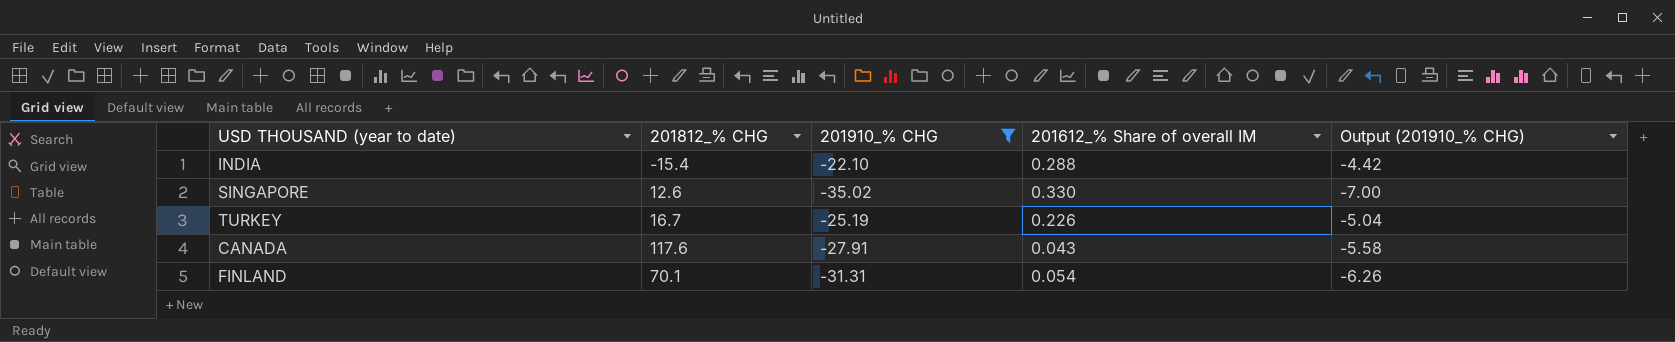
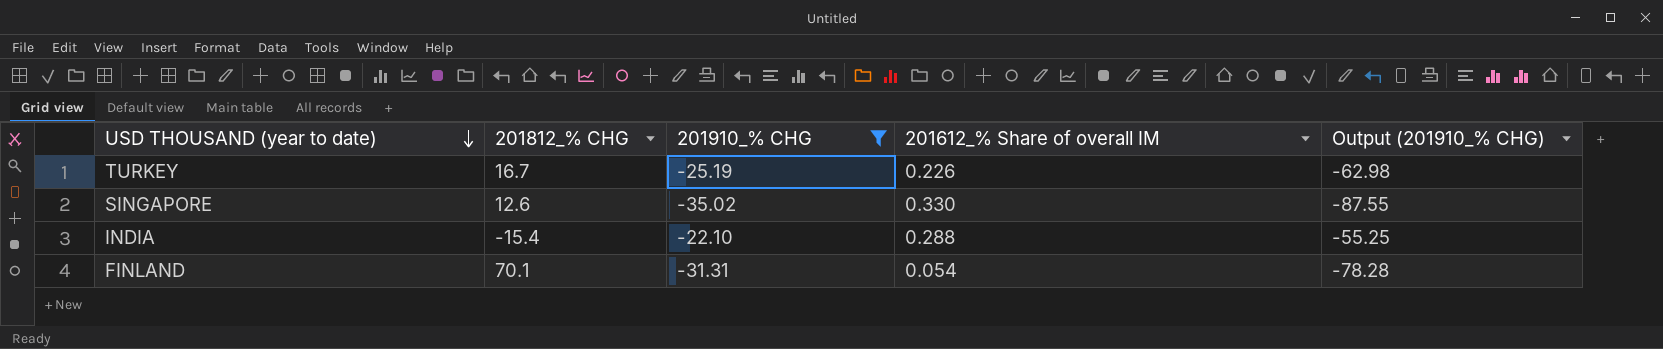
row order: none -> USD THOUSAND (year to date) descending
column Output (201910_% CHG) | formula: [201910_% CHG] * 0.2 -> [201910_% CHG] * 2.5
row CANADA: 117.6 | -27.91 | 0.043 | -5.58 -> none

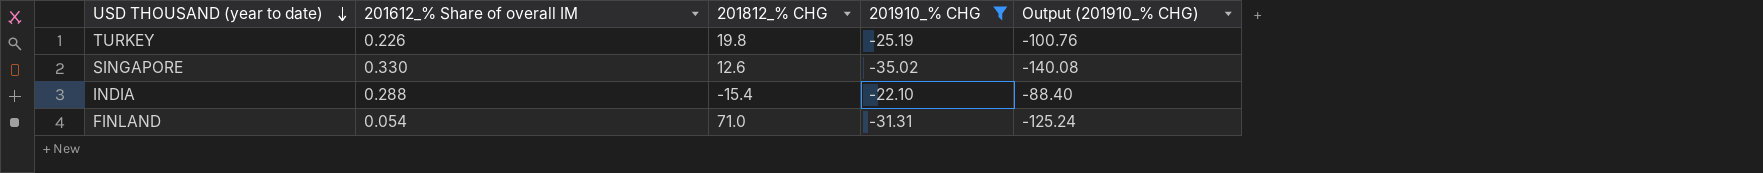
column 201612_% Share of overall IM | position: 4 -> 2
column Output (201910_% CHG) | formula: [201910_% CHG] * 2.5 -> [201910_% CHG] * 4
TURKEY | 201812_% CHG: 16.7 -> 19.8
FINLAND | 201812_% CHG: 70.1 -> 71.0

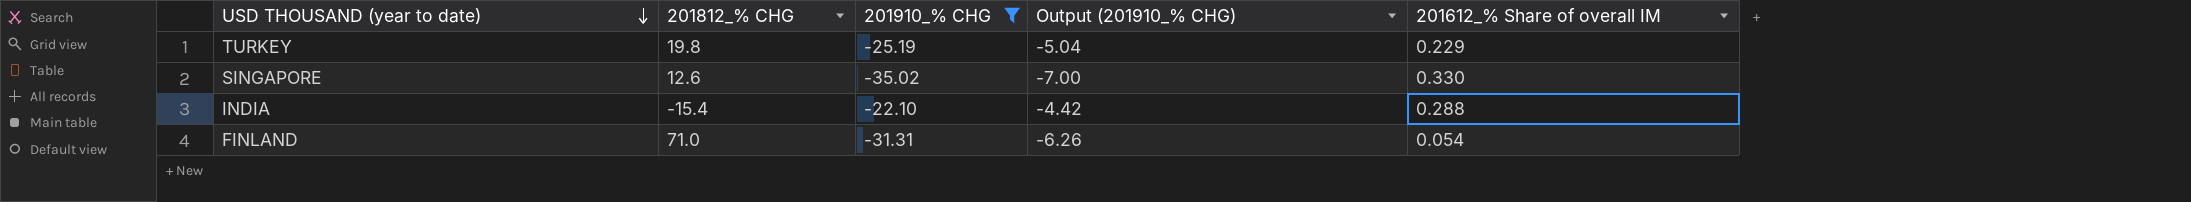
column Output (201910_% CHG) | formula: [201910_% CHG] * 4 -> [201910_% CHG] * 0.2
column 201612_% Share of overall IM | position: 2 -> 5
TURKEY | 201612_% Share of overall IM: 0.226 -> 0.229

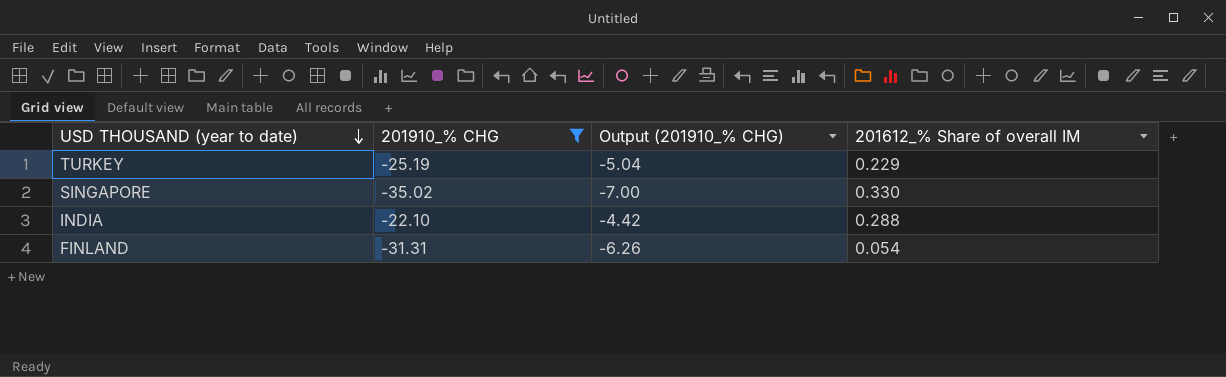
column 201812_% CHG | position: 2 -> none

